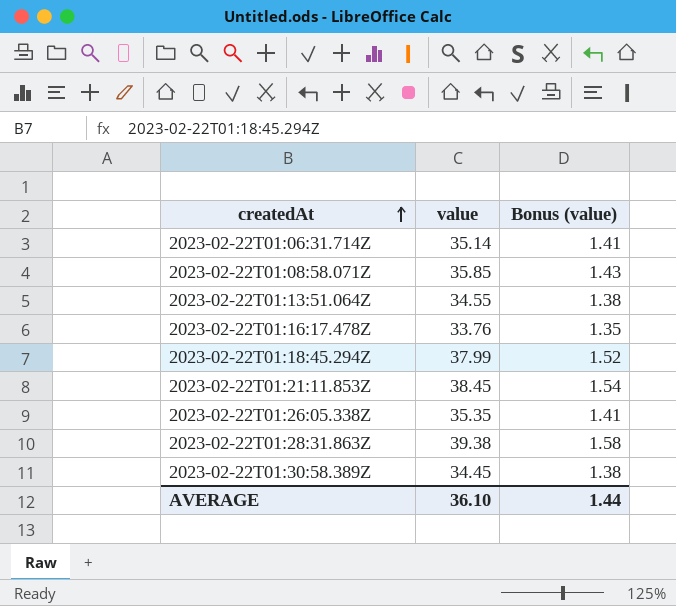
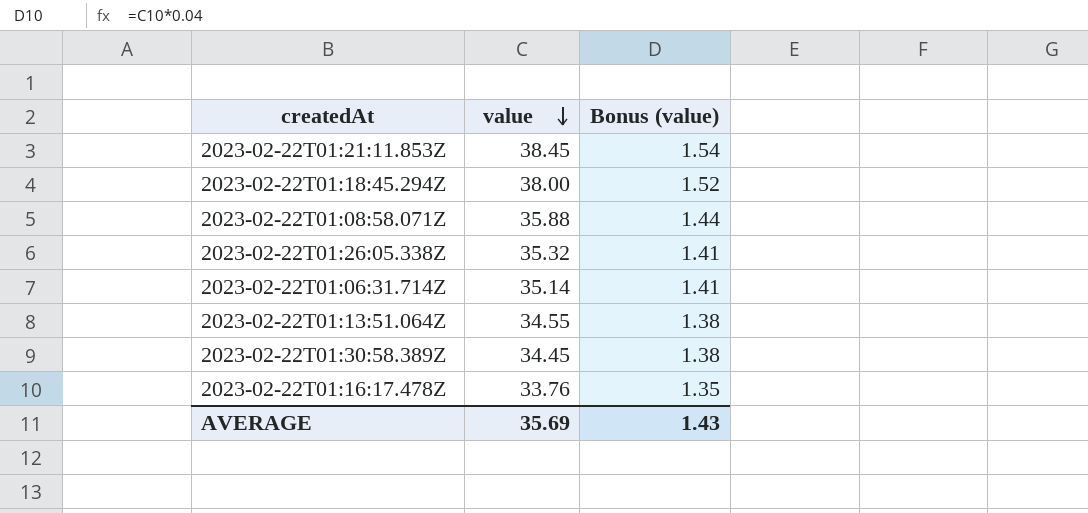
row order: createdAt ascending -> value descending
row 2023-02-22T01:28:31.863Z: 39.38 | 1.58 -> none
2023-02-22T01:18:45.294Z | value: 37.99 -> 38.00
2023-02-22T01:08:58.071Z | value: 35.85 -> 35.88
2023-02-22T01:08:58.071Z | Bonus (value): 1.43 -> 1.44
2023-02-22T01:26:05.338Z | value: 35.35 -> 35.32
AVERAGE | value: 36.10 -> 35.69
AVERAGE | Bonus (value): 1.44 -> 1.43

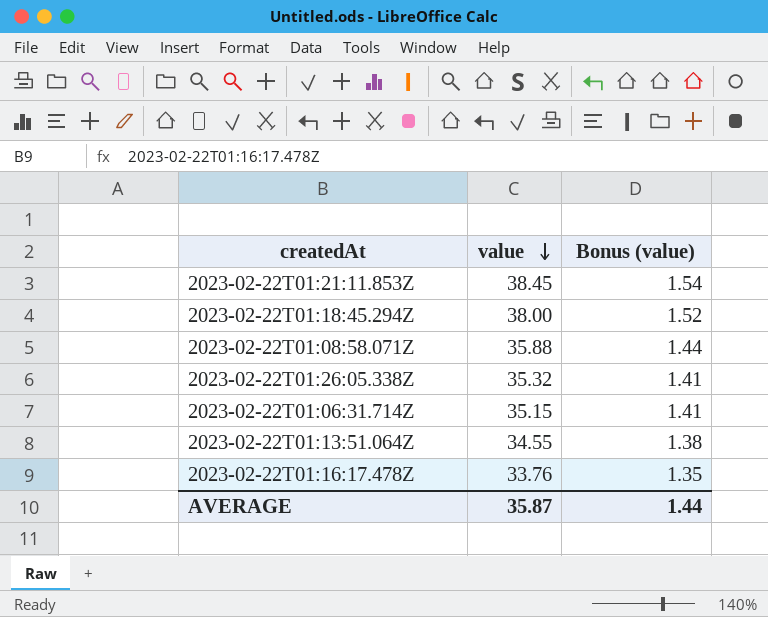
row 2023-02-22T01:30:58.389Z: 34.45 | 1.38 -> none
2023-02-22T01:06:31.714Z | value: 35.14 -> 35.15
AVERAGE | value: 35.69 -> 35.87
AVERAGE | Bonus (value): 1.43 -> 1.44

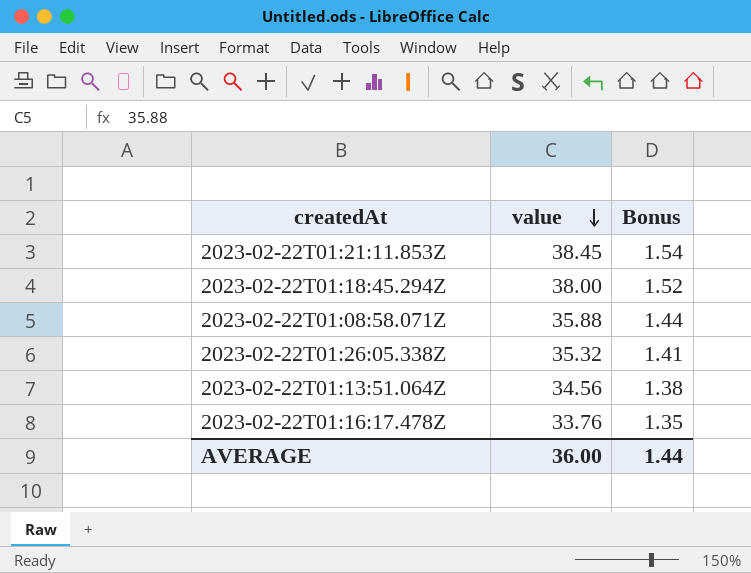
column name: Bonus (value) -> Bonus
row 2023-02-22T01:06:31.714Z: 35.15 | 1.41 -> none
2023-02-22T01:13:51.064Z | value: 34.55 -> 34.56
AVERAGE | value: 35.87 -> 36.00

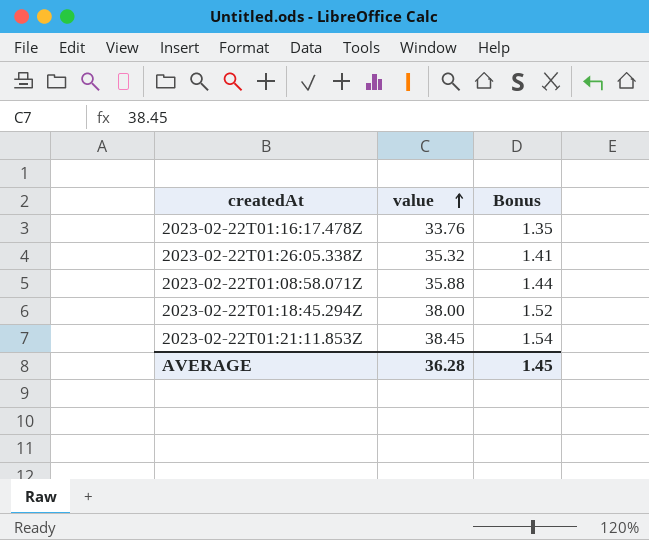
row order: value descending -> value ascending
row 2023-02-22T01:13:51.064Z: 34.56 | 1.38 -> none
AVERAGE | value: 36.00 -> 36.28
AVERAGE | Bonus: 1.44 -> 1.45

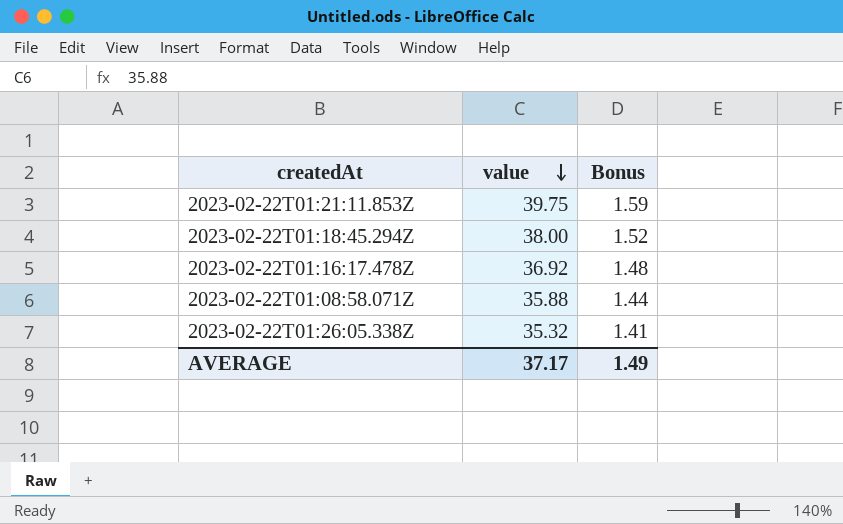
row order: value ascending -> value descending
2023-02-22T01:21:11.853Z | value: 38.45 -> 39.75
2023-02-22T01:21:11.853Z | Bonus: 1.54 -> 1.59
2023-02-22T01:16:17.478Z | value: 33.76 -> 36.92
2023-02-22T01:16:17.478Z | Bonus: 1.35 -> 1.48
AVERAGE | value: 36.28 -> 37.17
AVERAGE | Bonus: 1.45 -> 1.49

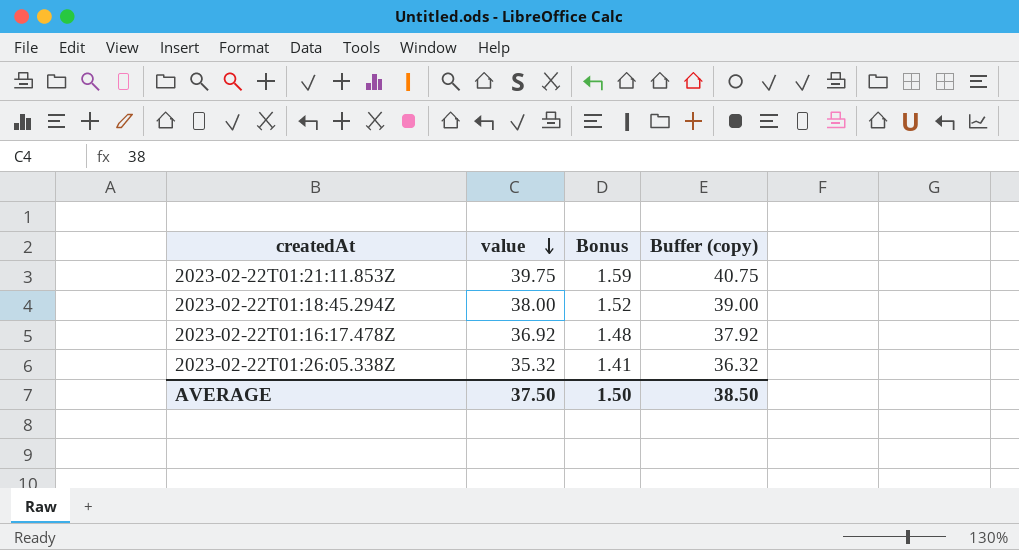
column Buffer (copy) | formula: none -> [value] + 1
row 2023-02-22T01:08:58.071Z: 35.88 | 1.44 -> none
AVERAGE | value: 37.17 -> 37.50
AVERAGE | Bonus: 1.49 -> 1.50

